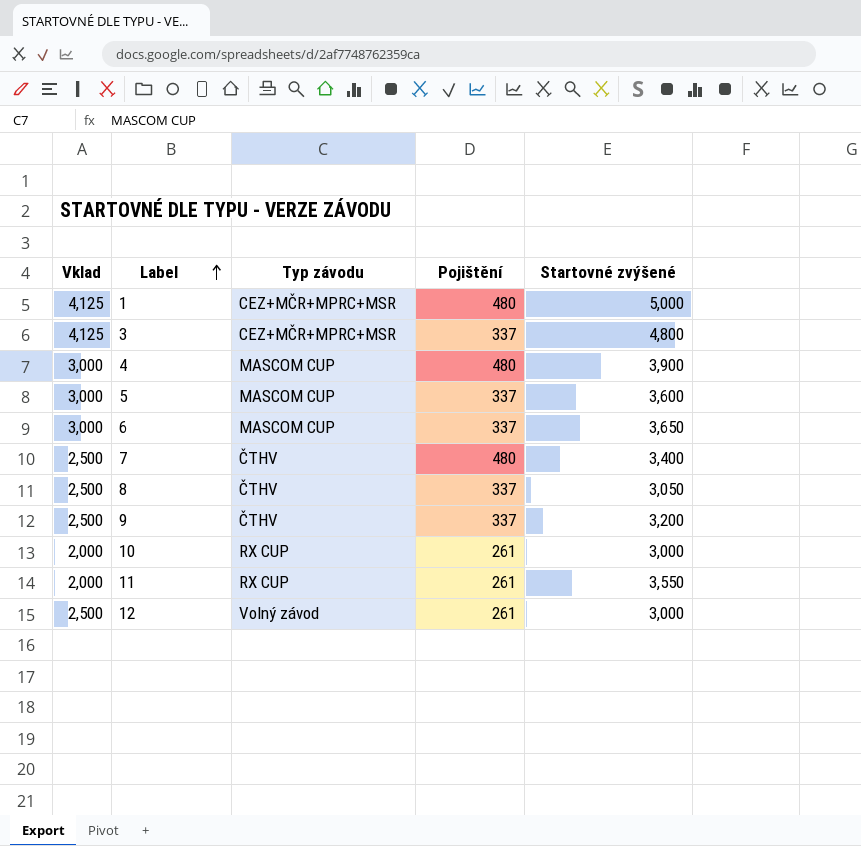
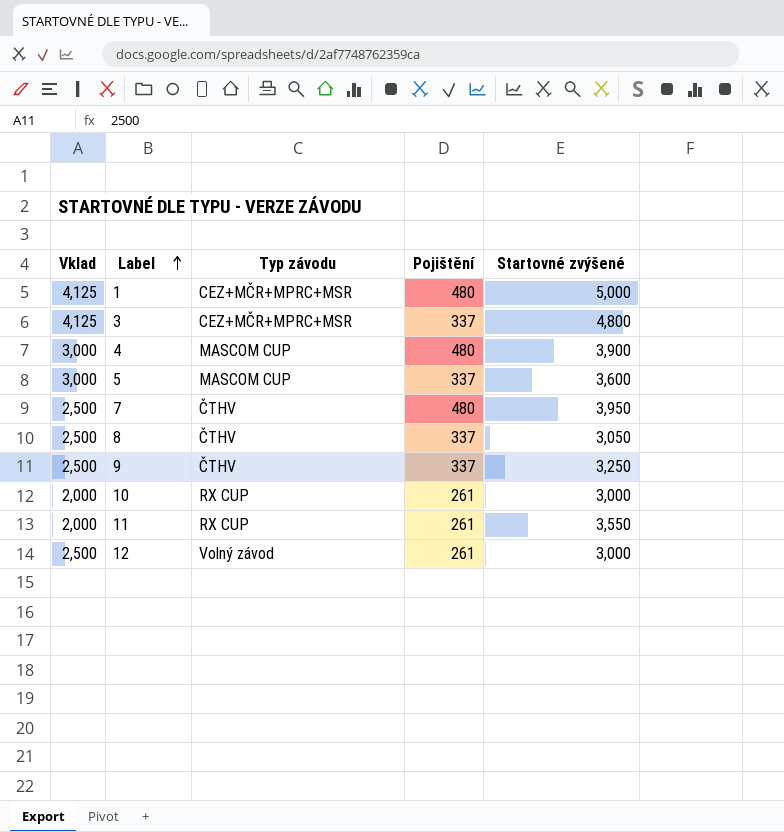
row 6: 3,000 | MASCOM CUP | 337 | 3,650 -> none
7 | Startovné zvýšené: 3,400 -> 3,950
9 | Startovné zvýšené: 3,200 -> 3,250

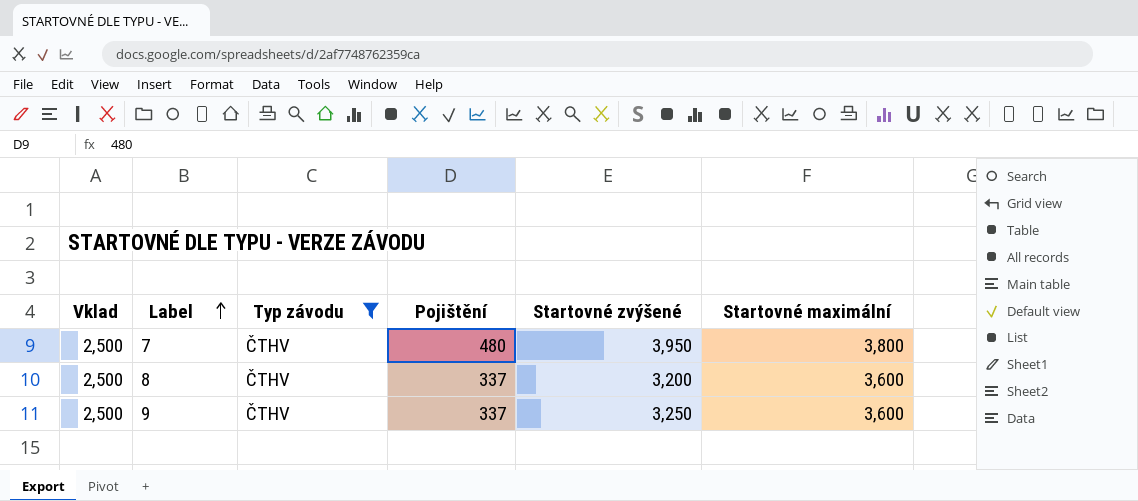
filter: none -> Typ závodu = ČTHV
column Startovné maximální | position: none -> 6
8 | Startovné zvýšené: 3,050 -> 3,200

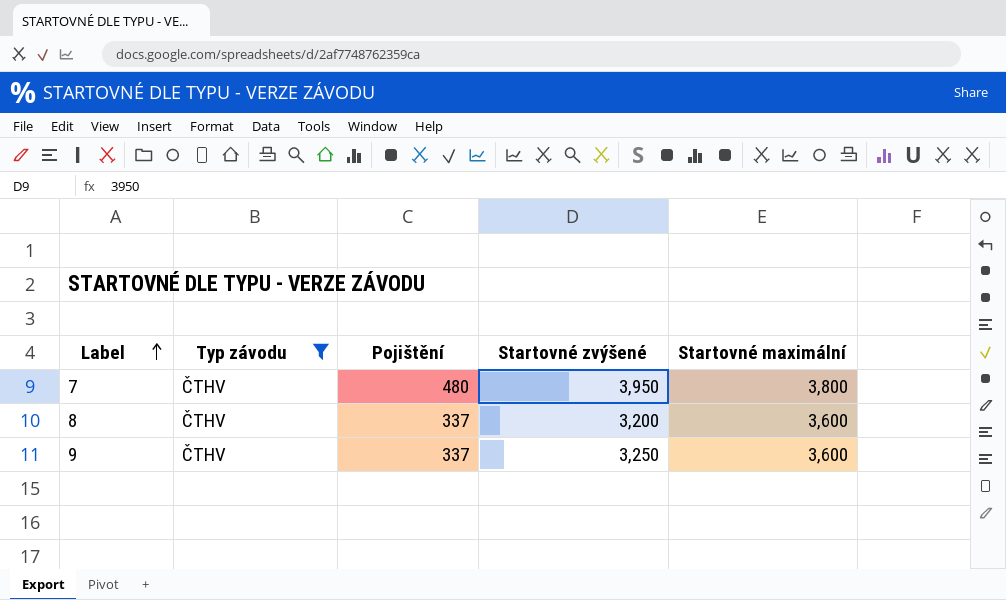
column Vklad | position: 1 -> none

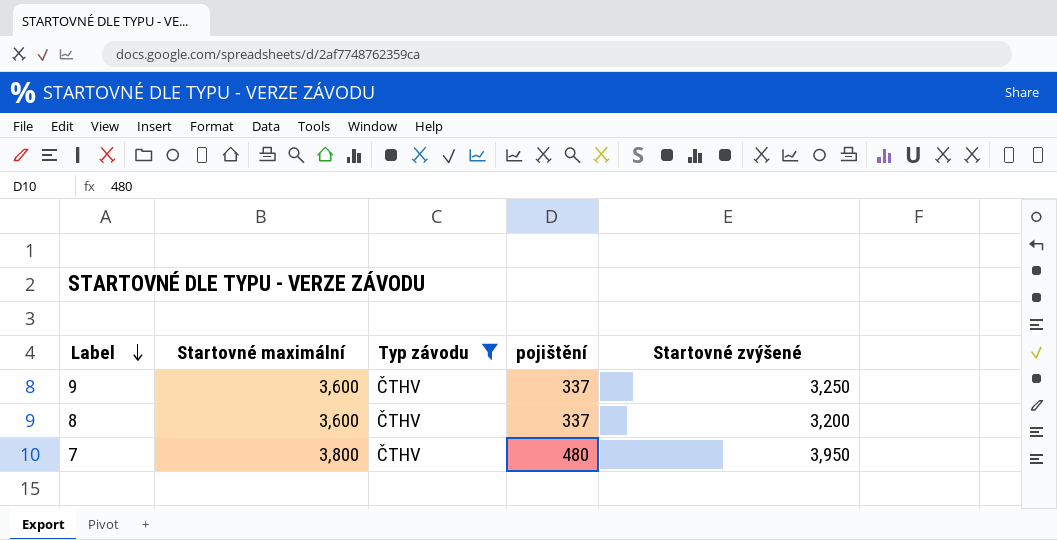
row order: Label ascending -> Label descending
column Startovné maximální | position: 5 -> 2
column name: Pojištění -> pojištění

